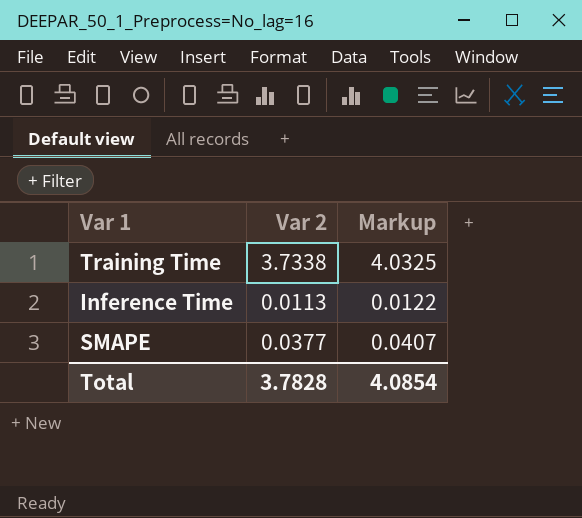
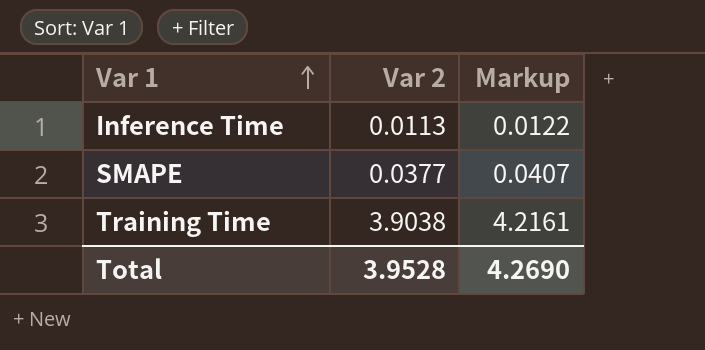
row order: none -> Var 1 ascending
Training Time | Var 2: 3.7338 -> 3.9038
Training Time | Markup: 4.0325 -> 4.2161
Total | Var 2: 3.7828 -> 3.9528
Total | Markup: 4.0854 -> 4.2690

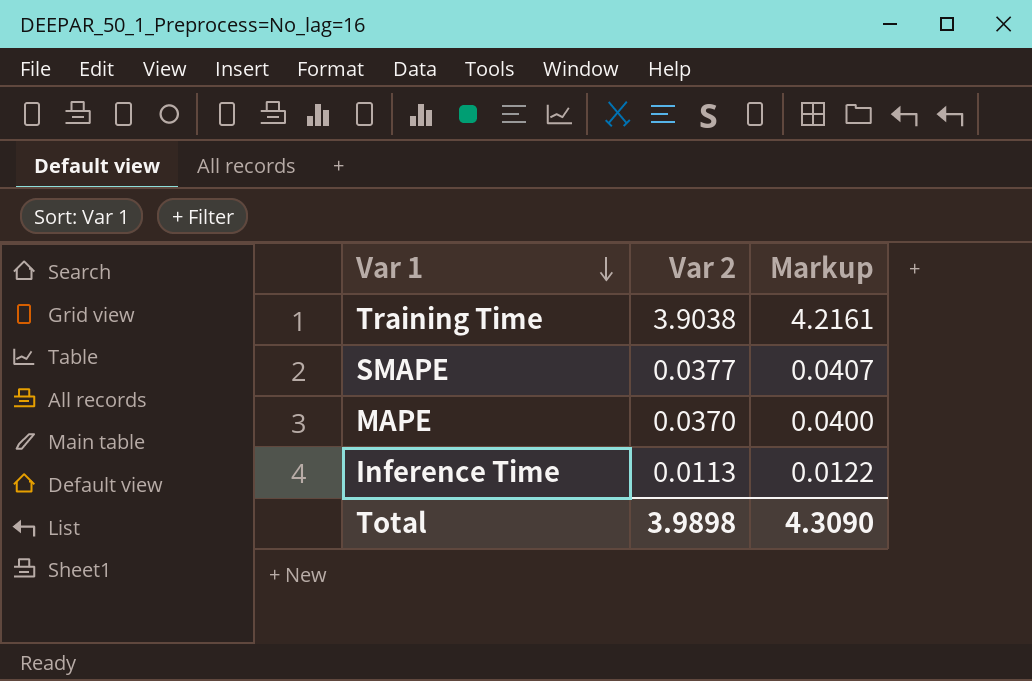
row order: Var 1 ascending -> Var 1 descending
row MAPE: none -> 0.0370 | 0.0400
Total | Var 2: 3.9528 -> 3.9898
Total | Markup: 4.2690 -> 4.3090

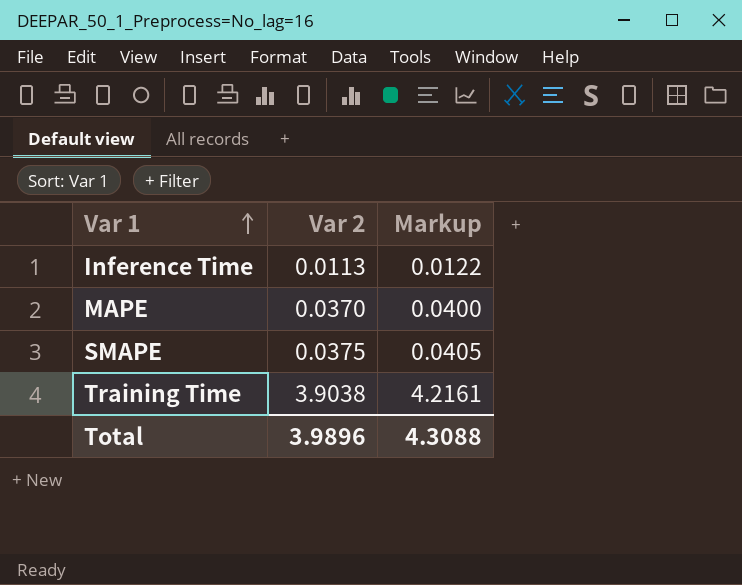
row order: Var 1 descending -> Var 1 ascending
SMAPE | Var 2: 0.0377 -> 0.0375
SMAPE | Markup: 0.0407 -> 0.0405
Total | Var 2: 3.9898 -> 3.9896
Total | Markup: 4.3090 -> 4.3088

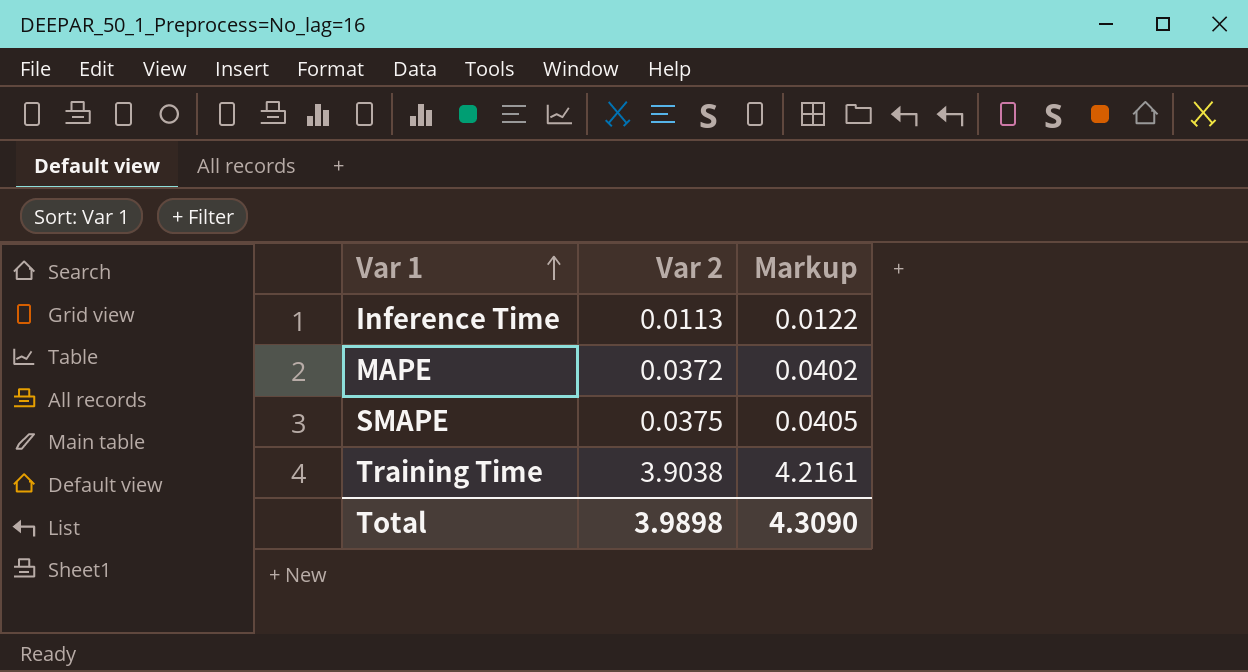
MAPE | Var 2: 0.0370 -> 0.0372
MAPE | Markup: 0.0400 -> 0.0402
Total | Var 2: 3.9896 -> 3.9898
Total | Markup: 4.3088 -> 4.3090

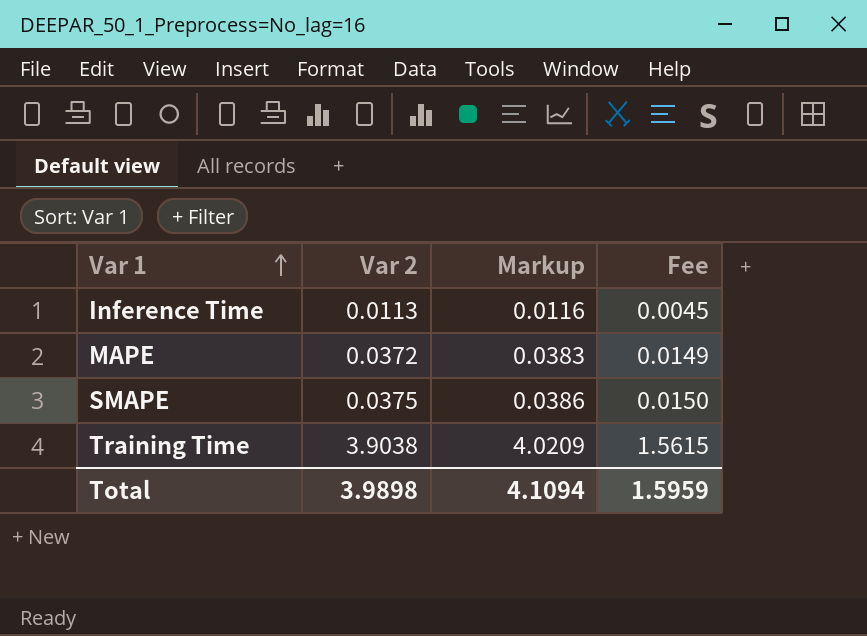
column Markup | formula: [Var 2] * 1.08 -> [Var 2] * 1.03
column Fee | formula: none -> [Var 2] * 0.4
Total | Markup: 4.3090 -> 4.1094

